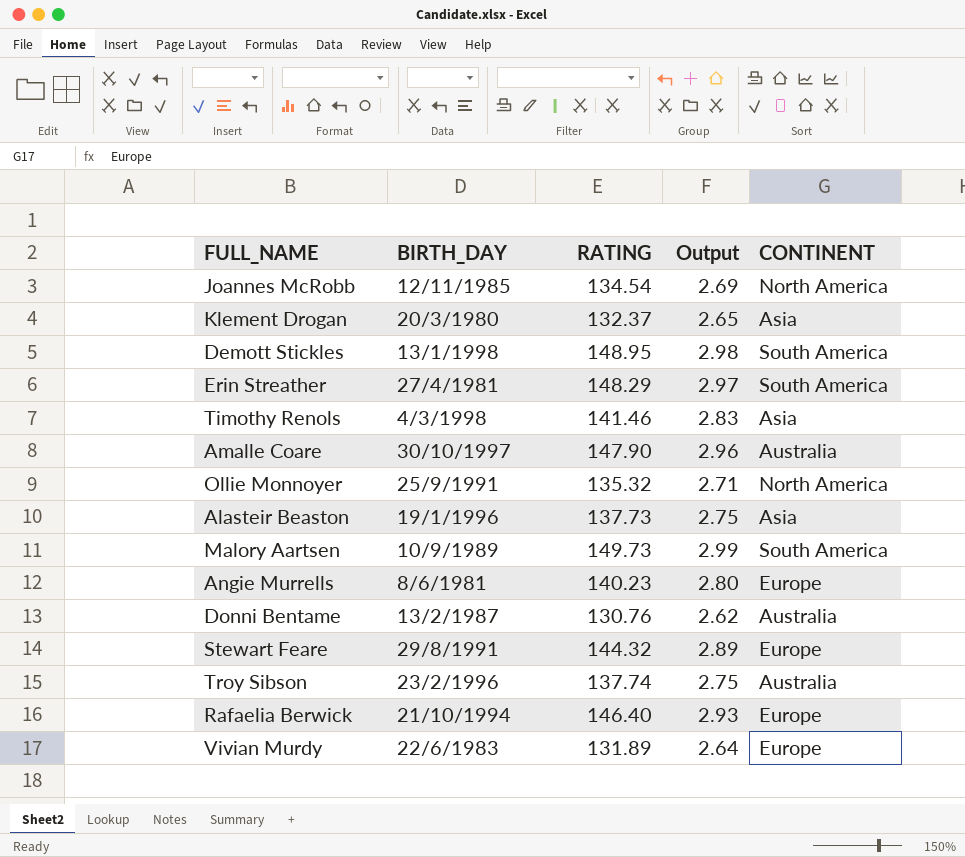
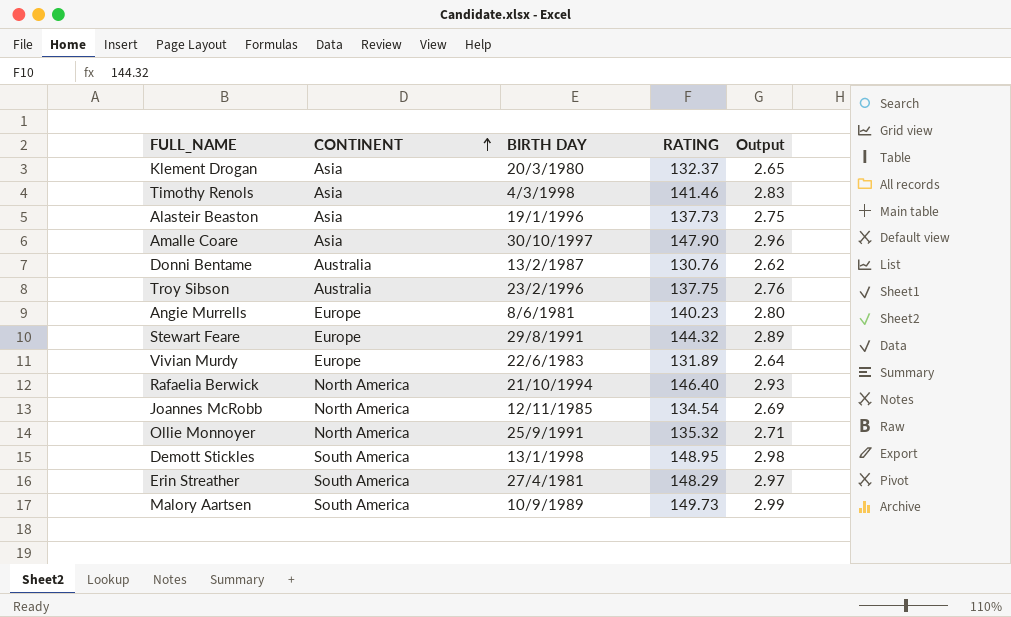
row order: none -> CONTINENT ascending
column CONTINENT | position: 5 -> 2
column name: BIRTH_DAY -> BIRTH DAY
Amalle Coare | CONTINENT: Australia -> Asia
Troy Sibson | RATING: 137.74 -> 137.75
Troy Sibson | Output: 2.75 -> 2.76
Rafaelia Berwick | CONTINENT: Europe -> North America

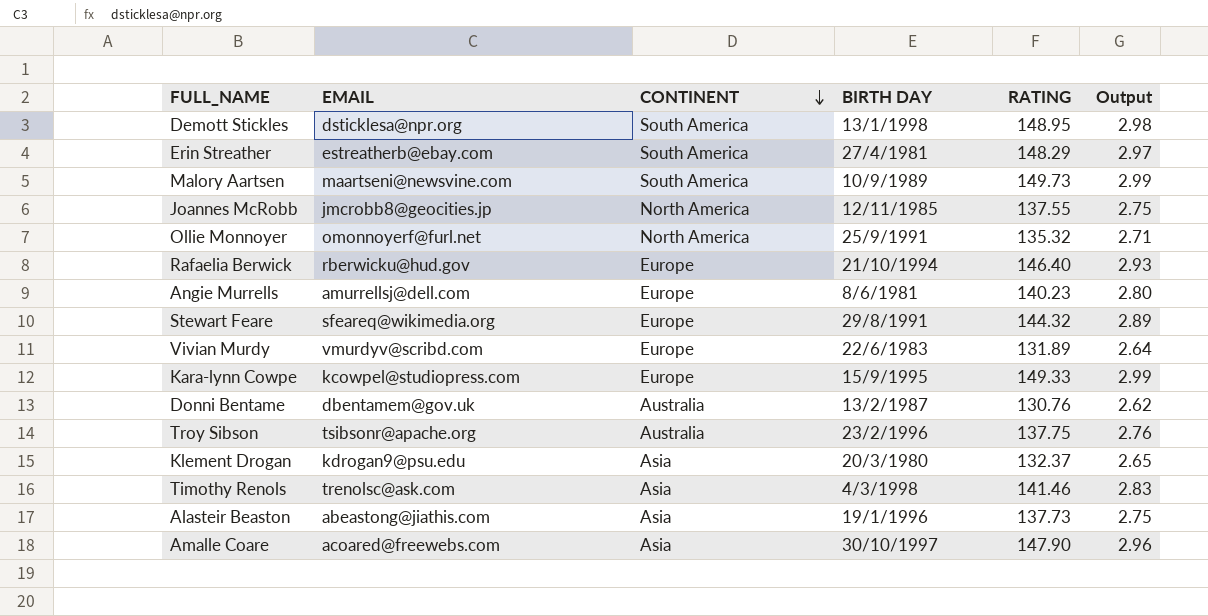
row order: CONTINENT ascending -> CONTINENT descending
column EMAIL | position: none -> 2
Joannes McRobb | RATING: 134.54 -> 137.55
Joannes McRobb | Output: 2.69 -> 2.75
Rafaelia Berwick | CONTINENT: North America -> Europe
row Kara-lynn Cowpe: none -> kcowpel@studiopress.com | Europe | 15/9/1995 | 149.33 | 2.99

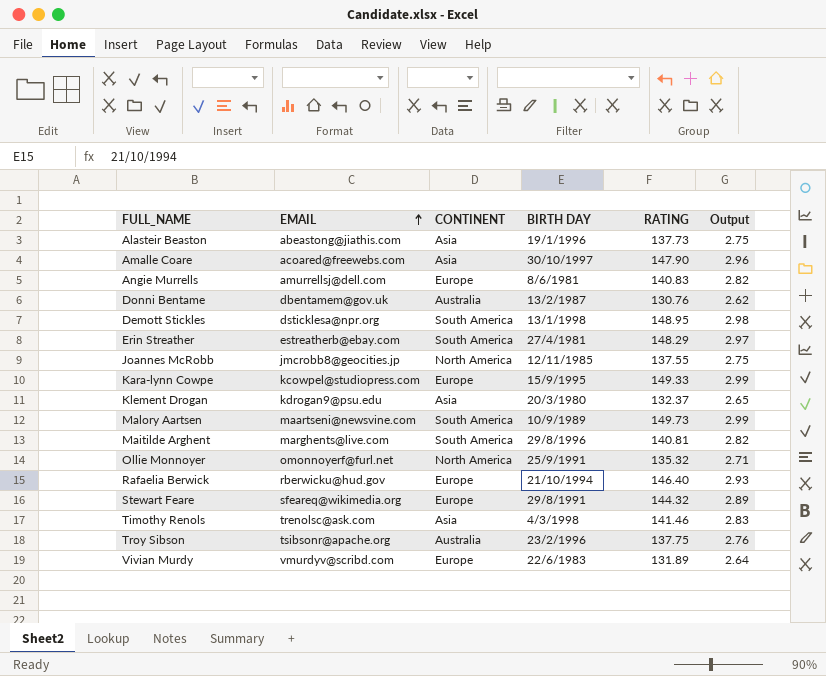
row order: CONTINENT descending -> EMAIL ascending
Angie Murrells | RATING: 140.23 -> 140.83
Angie Murrells | Output: 2.80 -> 2.82
row Maitilde Arghent: none -> marghents@live.com | South America | 29/8/1996 | 140.81 | 2.82

